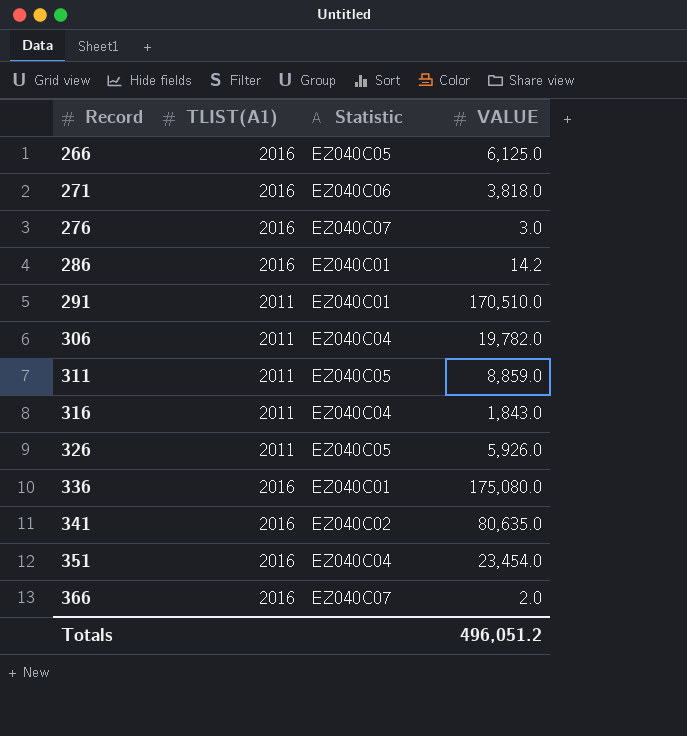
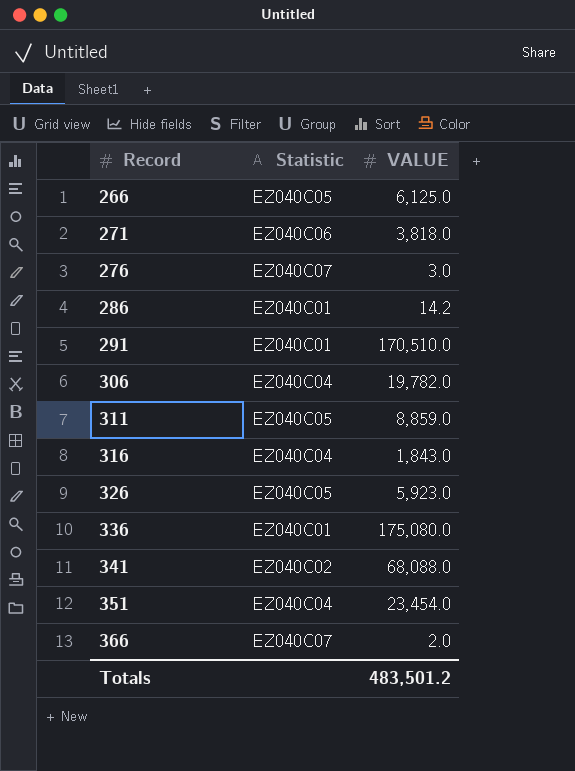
column TLIST(A1) | position: 2 -> none
326 | VALUE: 5,926.0 -> 5,923.0
341 | VALUE: 80,635.0 -> 68,088.0
Totals | VALUE: 496,051.2 -> 483,501.2

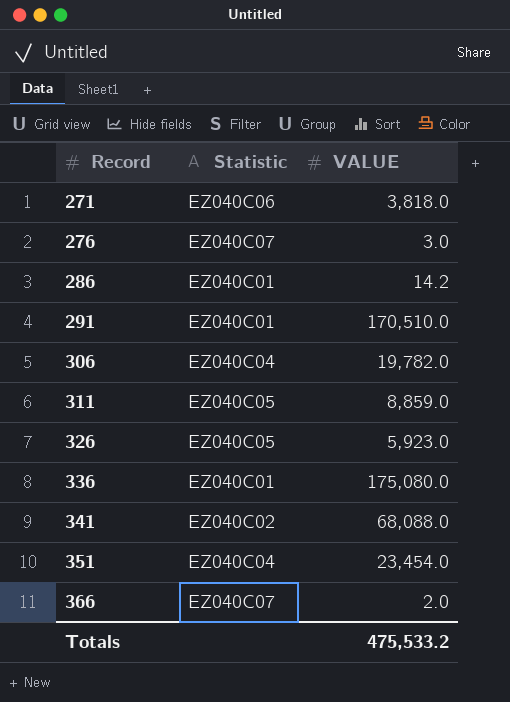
row 266: EZ040C05 | 6,125.0 -> none
row 316: EZ040C04 | 1,843.0 -> none
Totals | VALUE: 483,501.2 -> 475,533.2

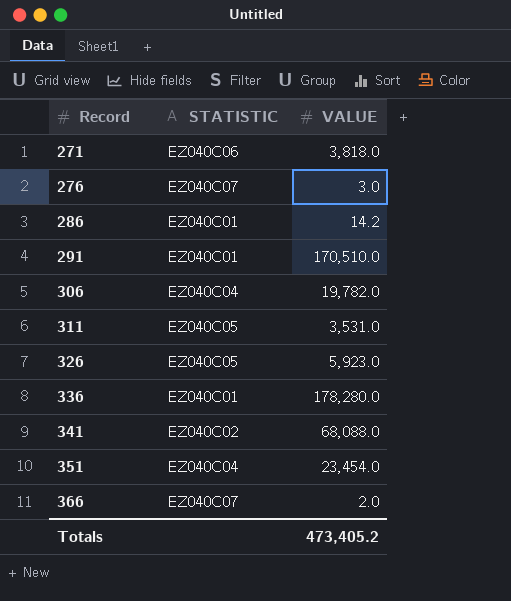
column name: Statistic -> STATISTIC
311 | VALUE: 8,859.0 -> 3,531.0
336 | VALUE: 175,080.0 -> 178,280.0
Totals | VALUE: 475,533.2 -> 473,405.2

